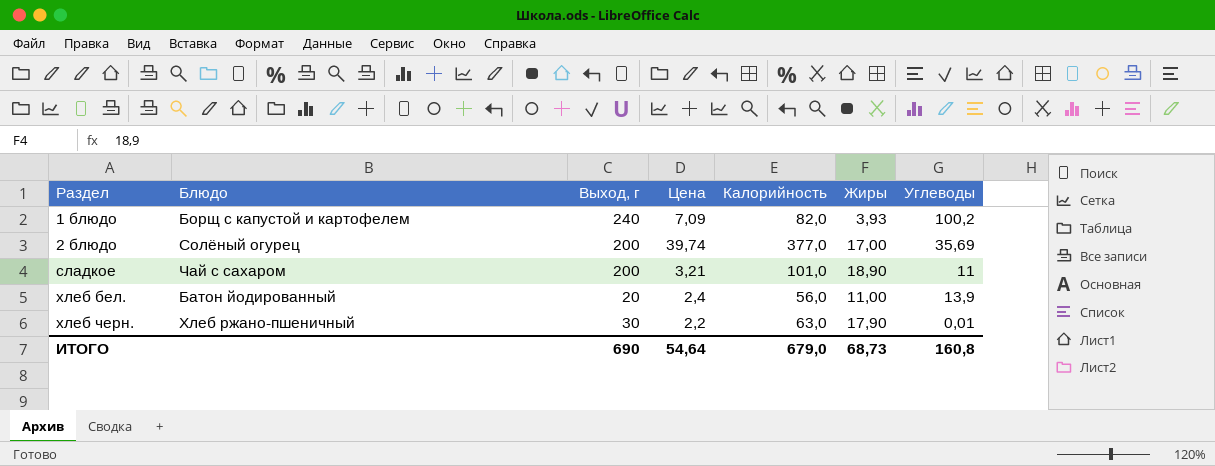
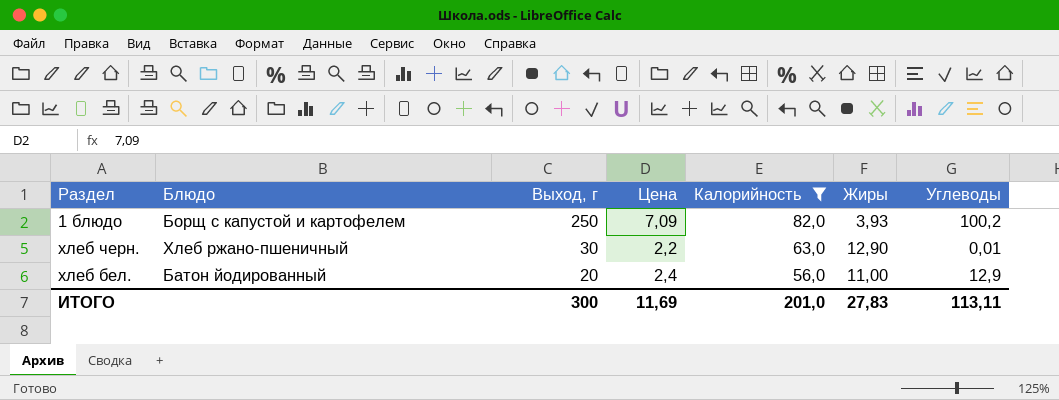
filter: none -> Калорийность <= 82,0
row order: Раздел ascending -> Выход, г descending
1 блюдо | Выход, г: 240 -> 250
хлеб черн. | Жиры: 17,90 -> 12,90
хлеб бел. | Углеводы: 13,9 -> 12,9
ИТОГО | Выход, г: 690 -> 300
ИТОГО | Цена: 54,64 -> 11,69
ИТОГО | Калорийность: 679,0 -> 201,0
ИТОГО | Жиры: 68,73 -> 27,83
ИТОГО | Углеводы: 160,8 -> 113,11

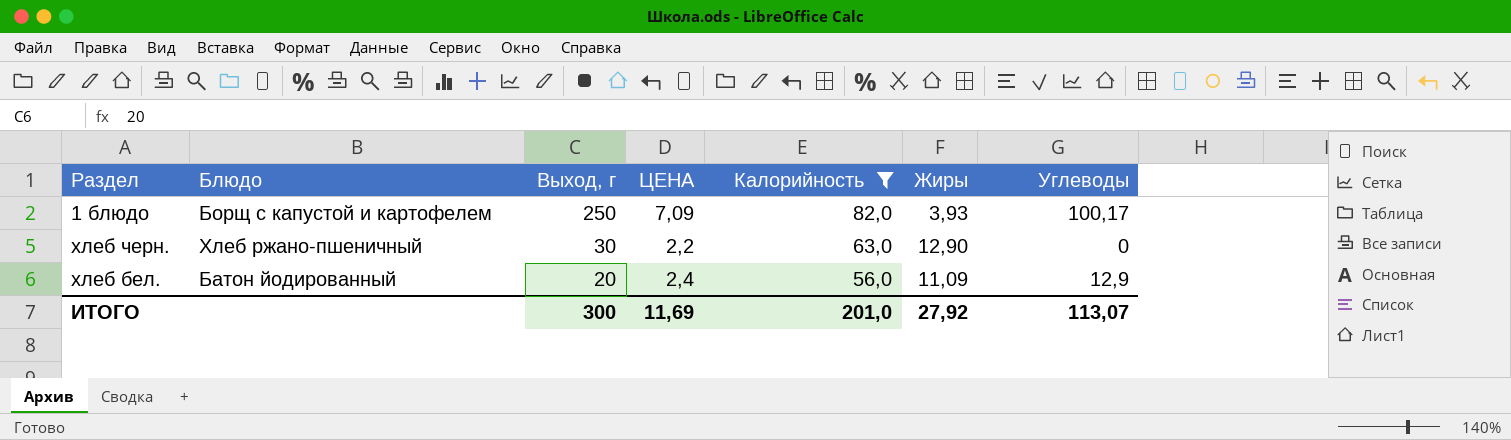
column name: Цена -> ЦЕНА
1 блюдо | Углеводы: 100,2 -> 100,17
хлеб черн. | Углеводы: 0,01 -> 0
хлеб бел. | Жиры: 11,00 -> 11,09
ИТОГО | Жиры: 27,83 -> 27,92
ИТОГО | Углеводы: 113,11 -> 113,07

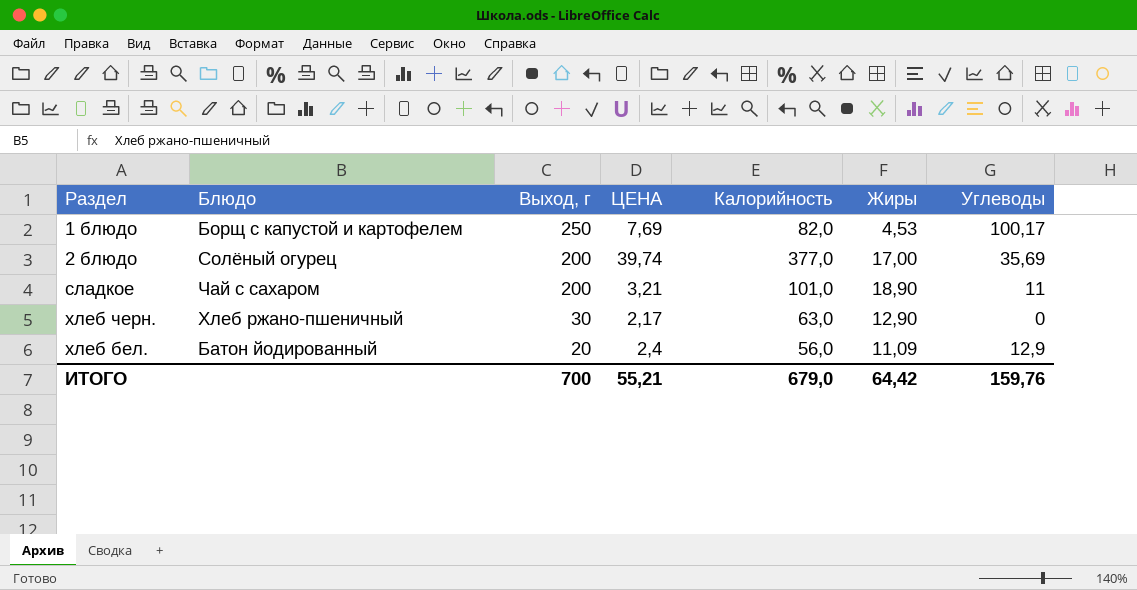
filter: Калорийность <= 82,0 -> none
1 блюдо | ЦЕНА: 7,09 -> 7,69
1 блюдо | Жиры: 3,93 -> 4,53
хлеб черн. | ЦЕНА: 2,2 -> 2,17
ИТОГО | Выход, г: 300 -> 700
ИТОГО | ЦЕНА: 11,69 -> 55,21
ИТОГО | Калорийность: 201,0 -> 679,0
ИТОГО | Жиры: 27,92 -> 64,42
ИТОГО | Углеводы: 113,07 -> 159,76

